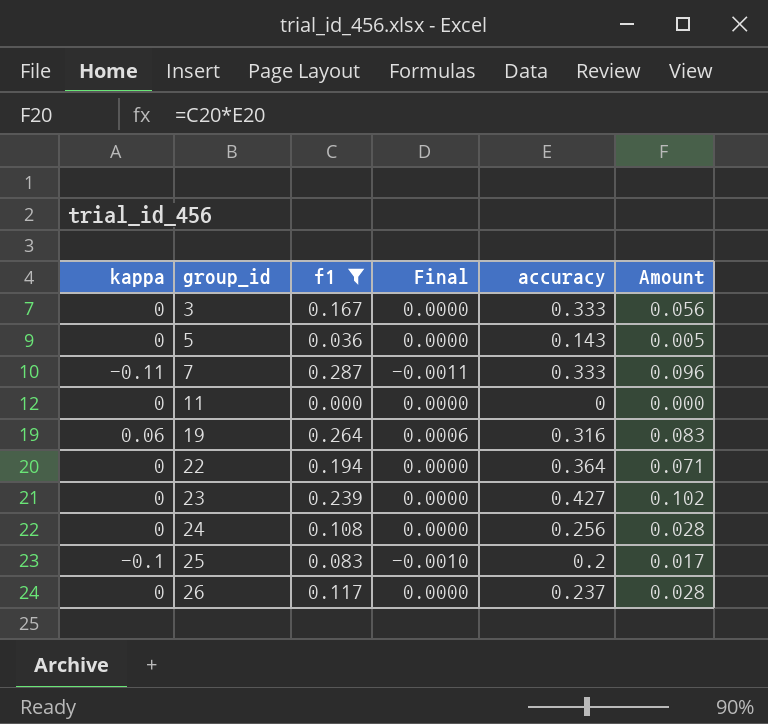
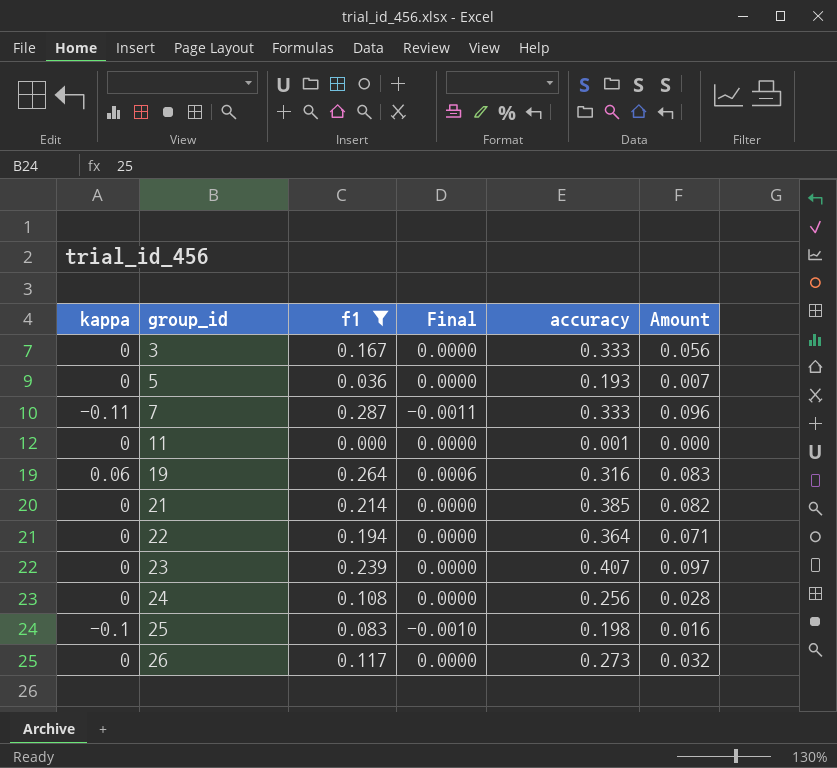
5 | accuracy: 0.143 -> 0.193
5 | Amount: 0.005 -> 0.007
11 | accuracy: 0 -> 0.001
row 21: none -> 0 | 0.214 | 0.0000 | 0.385 | 0.082
23 | accuracy: 0.427 -> 0.407
23 | Amount: 0.102 -> 0.097
25 | accuracy: 0.2 -> 0.198
25 | Amount: 0.017 -> 0.016
26 | accuracy: 0.237 -> 0.273
26 | Amount: 0.028 -> 0.032

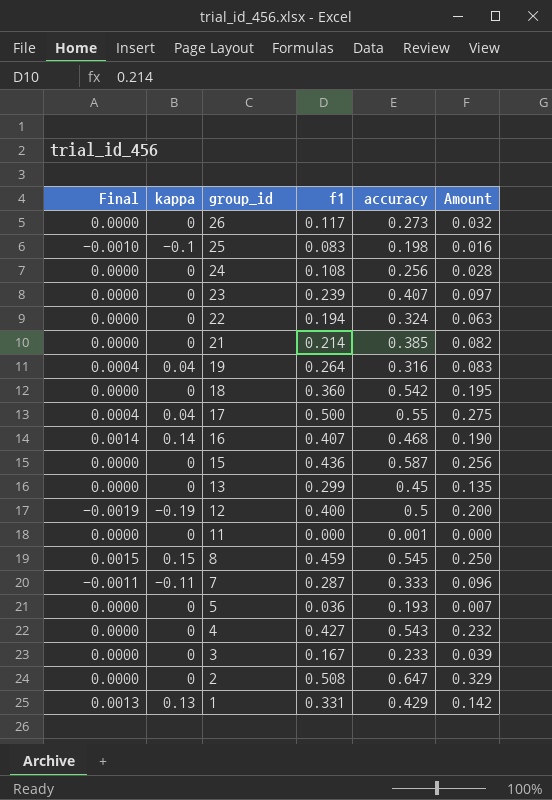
filter: f1 <= 0.287 -> none
row order: group_id ascending -> group_id descending
column Final | position: 4 -> 1
22 | accuracy: 0.364 -> 0.324
22 | Amount: 0.071 -> 0.063
19 | Final: 0.0006 -> 0.0004
19 | kappa: 0.06 -> 0.04
3 | accuracy: 0.333 -> 0.233
3 | Amount: 0.056 -> 0.039

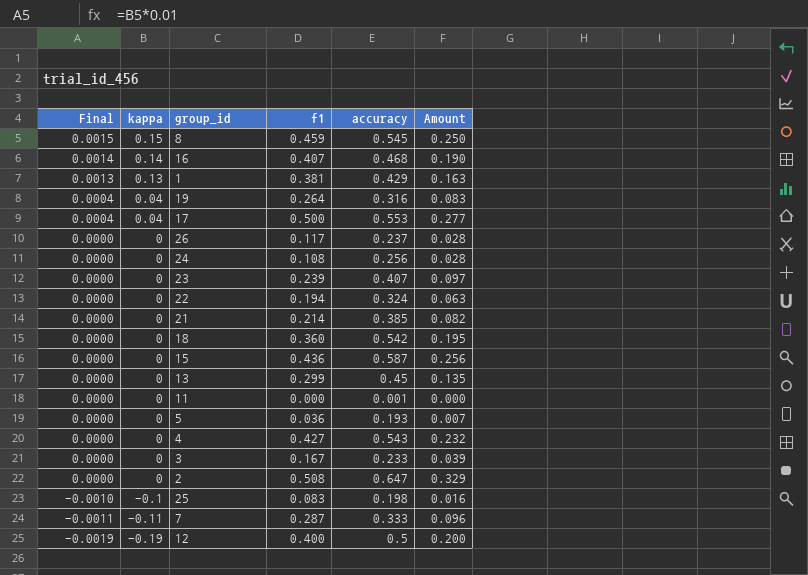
row order: group_id descending -> Final descending
1 | f1: 0.331 -> 0.381
1 | Amount: 0.142 -> 0.163
17 | accuracy: 0.55 -> 0.553
17 | Amount: 0.275 -> 0.277
26 | accuracy: 0.273 -> 0.237
26 | Amount: 0.032 -> 0.028

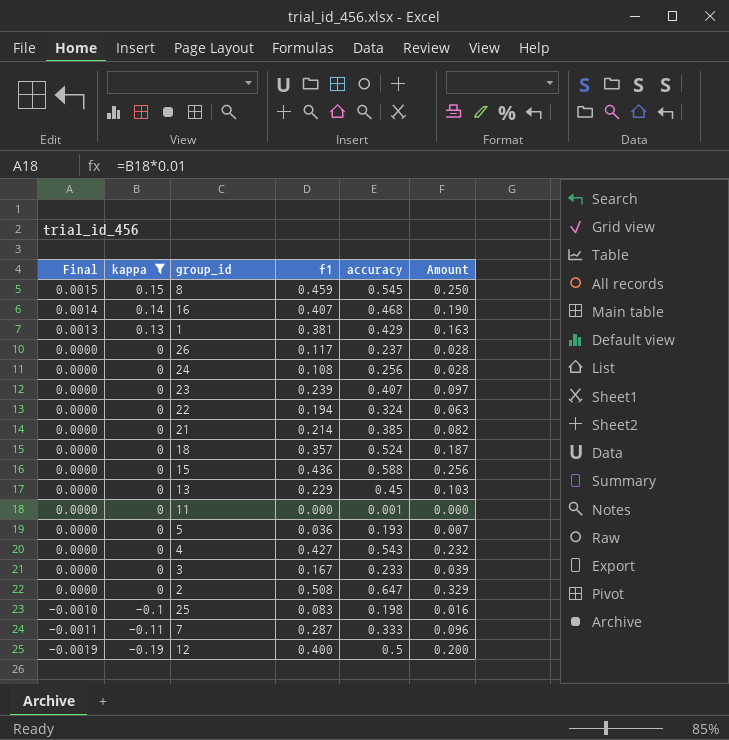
filter: none -> kappa != 0.04
18 | f1: 0.360 -> 0.357
18 | accuracy: 0.542 -> 0.524
18 | Amount: 0.195 -> 0.187
15 | accuracy: 0.587 -> 0.588
13 | f1: 0.299 -> 0.229
13 | Amount: 0.135 -> 0.103

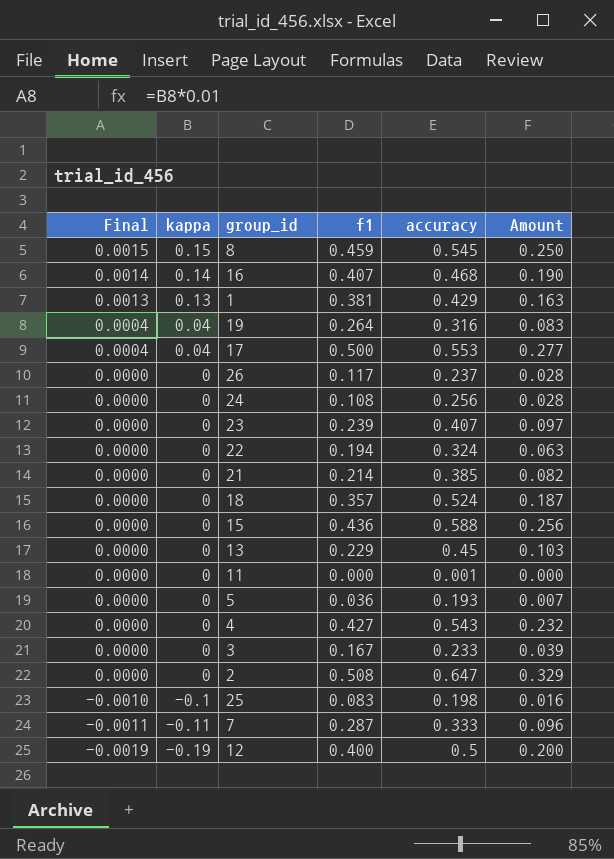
filter: kappa != 0.04 -> none

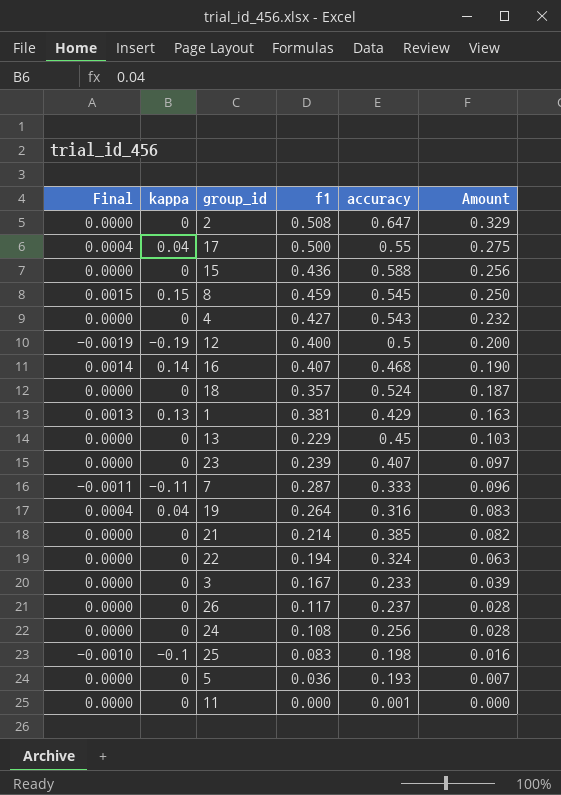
row order: Final descending -> Amount descending
17 | accuracy: 0.553 -> 0.55
17 | Amount: 0.277 -> 0.275

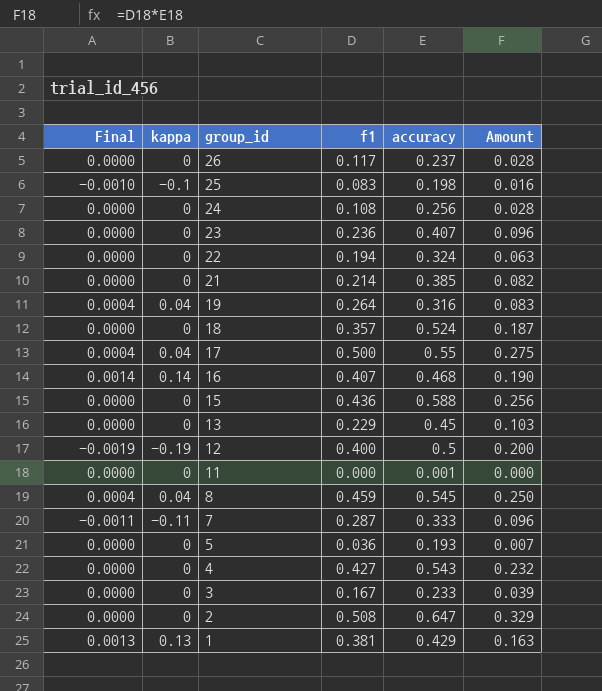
row order: Amount descending -> group_id descending
23 | f1: 0.239 -> 0.236
23 | Amount: 0.097 -> 0.096
8 | Final: 0.0015 -> 0.0004
8 | kappa: 0.15 -> 0.04

